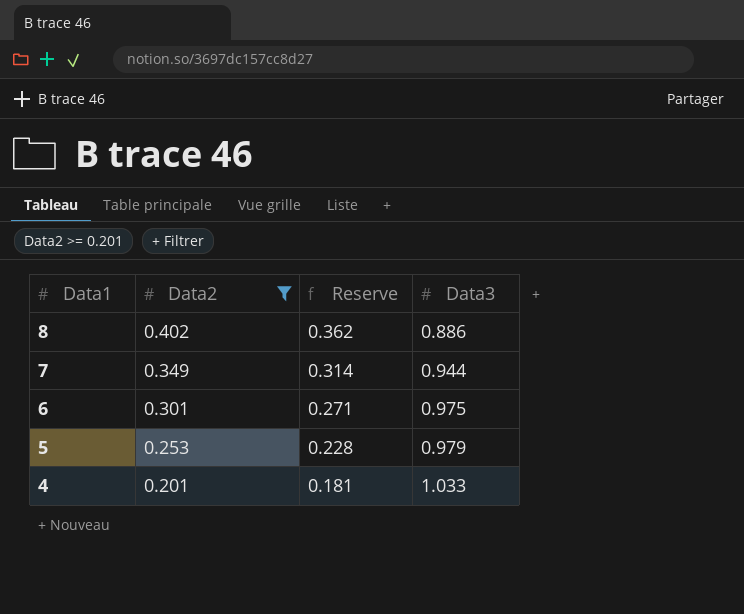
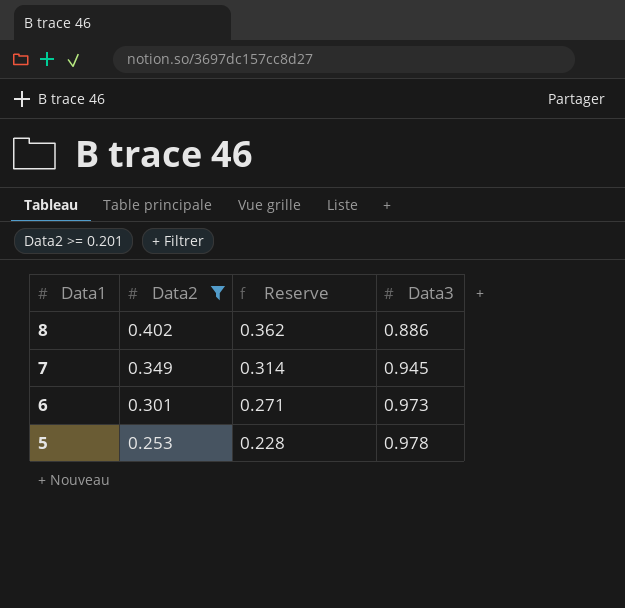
row 4: 0.201 | 0.181 | 1.033 -> none
7 | Data3: 0.944 -> 0.945
6 | Data3: 0.975 -> 0.973
5 | Data3: 0.979 -> 0.978

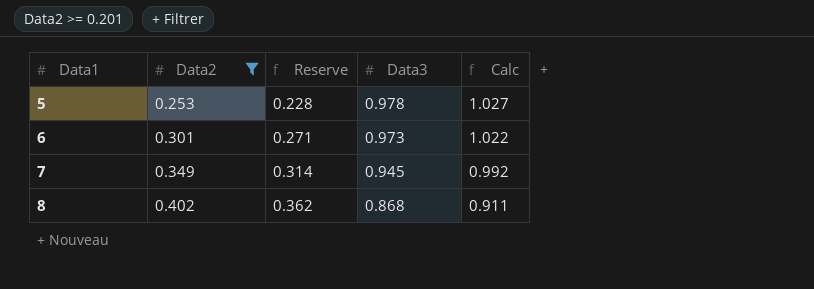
row order: Data1 descending -> Data1 ascending
column Calc | formula: none -> [Data3] * 1.05
8 | Data3: 0.886 -> 0.868

